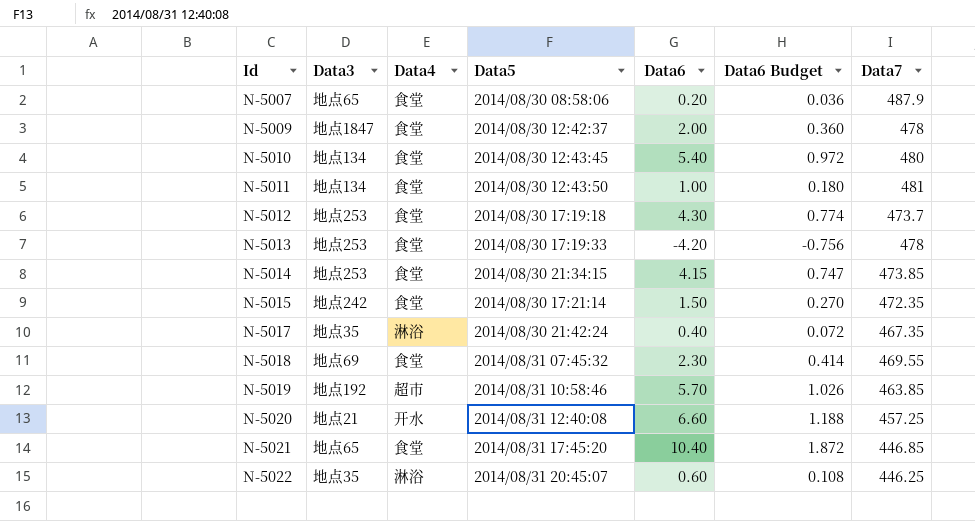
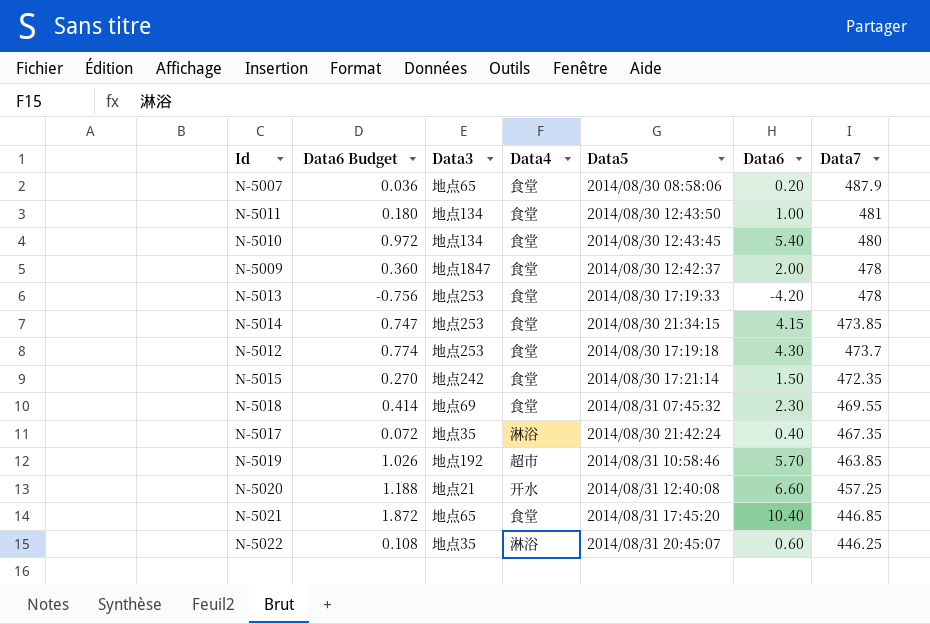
row order: Id ascending -> Data7 descending
column Data6 Budget | position: 6 -> 2

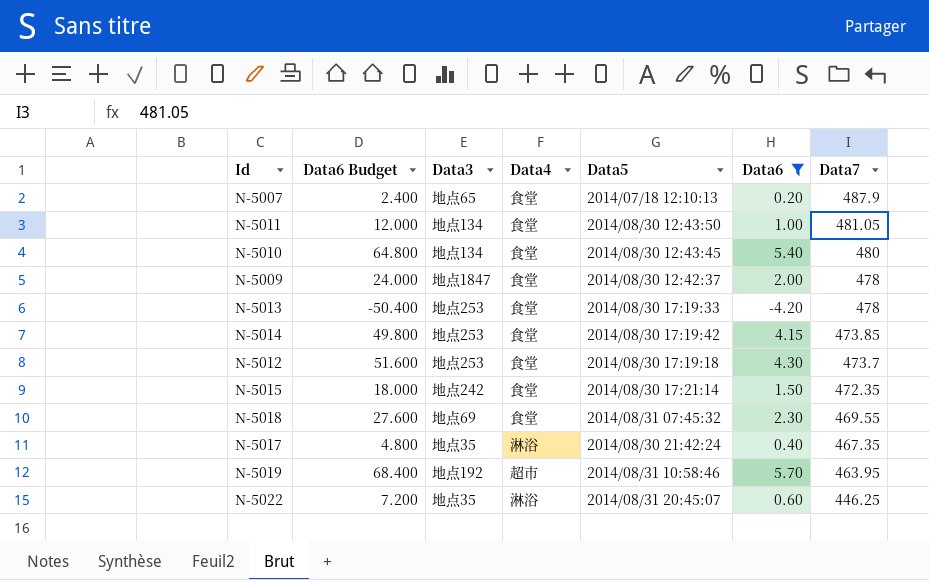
filter: none -> Data6 <= 5.70
column Data6 Budget | formula: [Data6] * 0.18 -> [Data6] * 12
N-5007 | Data5: 2014/08/30 08:58:06 -> 2014/07/18 12:10:13
N-5011 | Data7: 481 -> 481.05
N-5014 | Data5: 2014/08/30 21:34:15 -> 2014/08/30 17:19:42
N-5019 | Data7: 463.85 -> 463.95

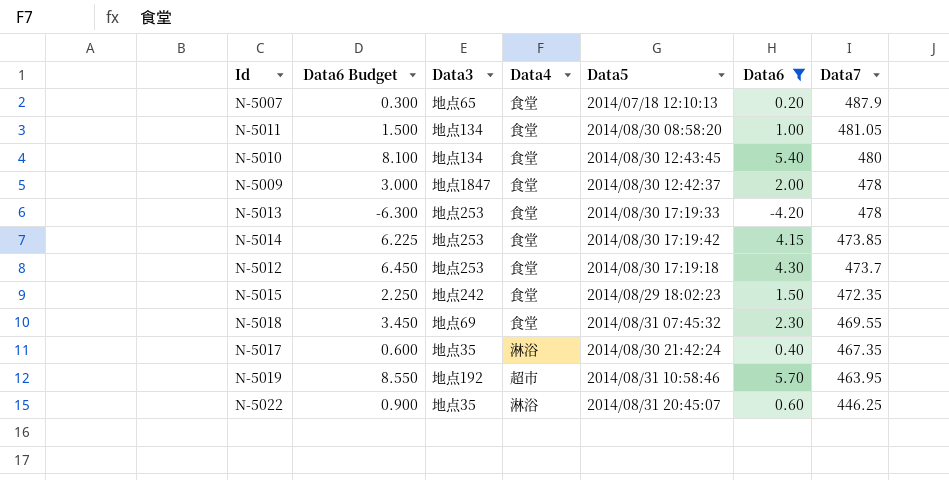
column Data6 Budget | formula: [Data6] * 12 -> [Data6] * 1.5
N-5011 | Data5: 2014/08/30 12:43:50 -> 2014/08/30 08:58:20
N-5015 | Data5: 2014/08/30 17:21:14 -> 2014/08/29 18:02:23

